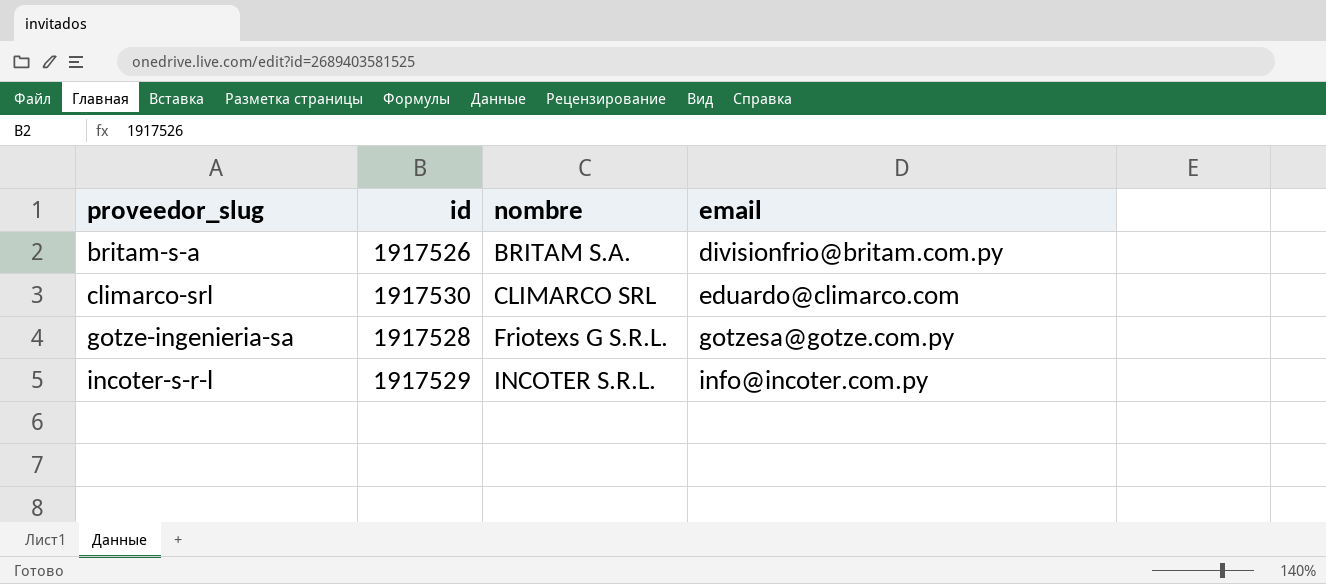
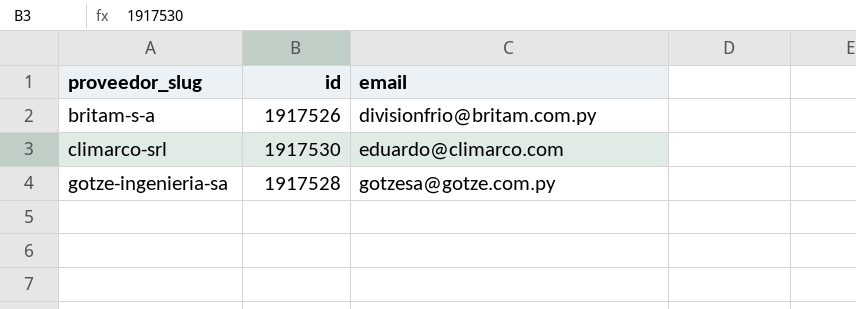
column nombre | position: 3 -> none
row incoter-s-r-l: 1917529 | INCOTER S.R.L. | info@incoter.com.py -> none

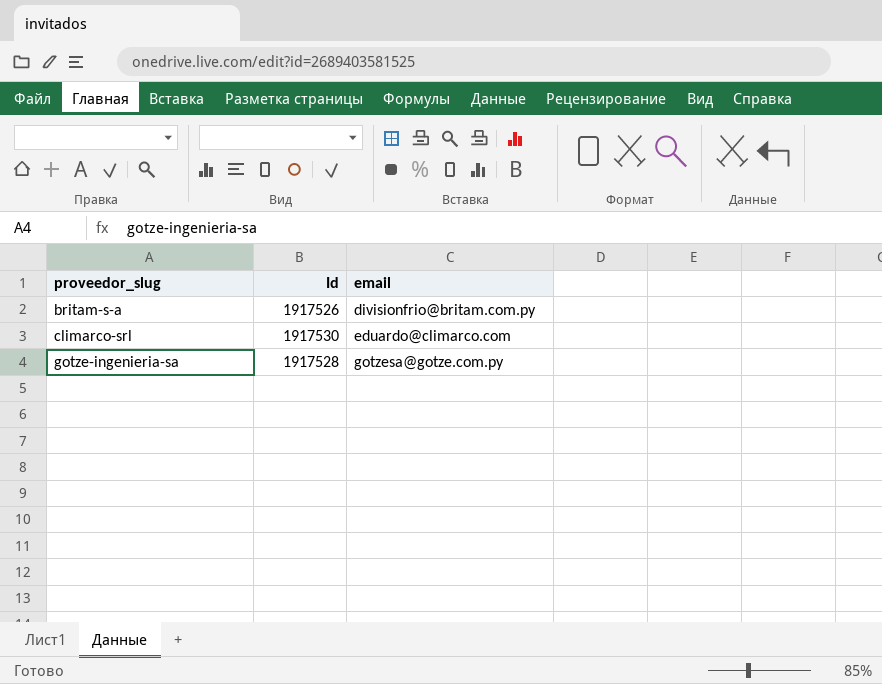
column name: id -> Id

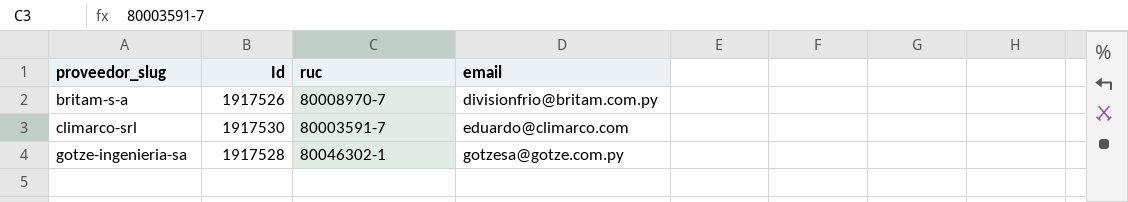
column ruc | position: none -> 3

